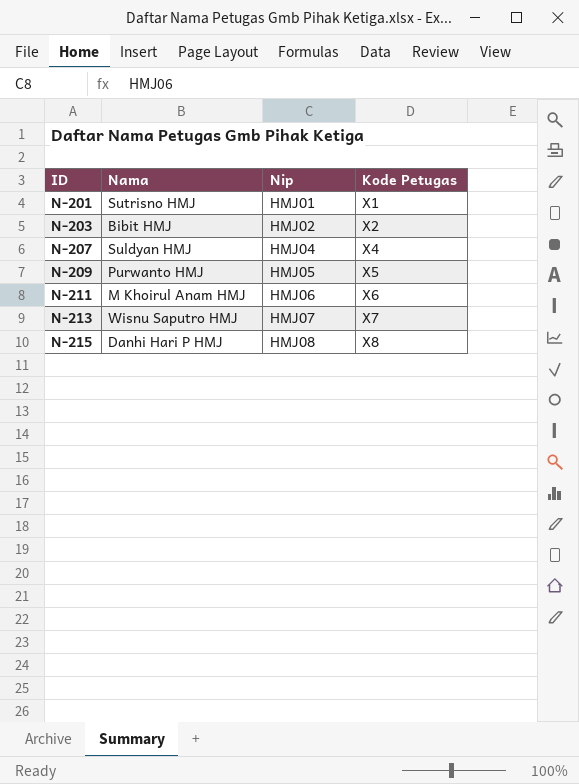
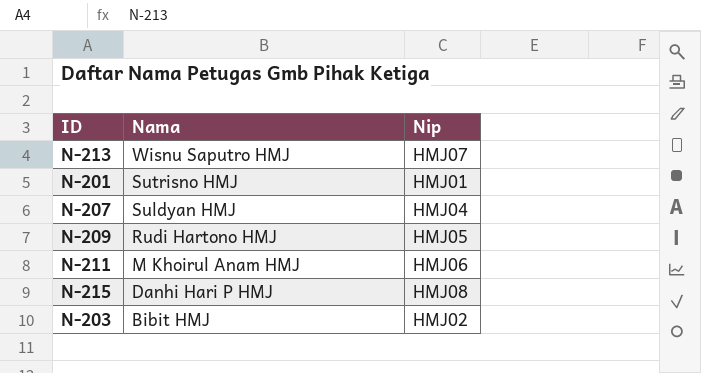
row order: ID ascending -> Nama descending
column Kode Petugas | position: 4 -> none
N-209 | Nama: Purwanto HMJ -> Rudi Hartono HMJ

